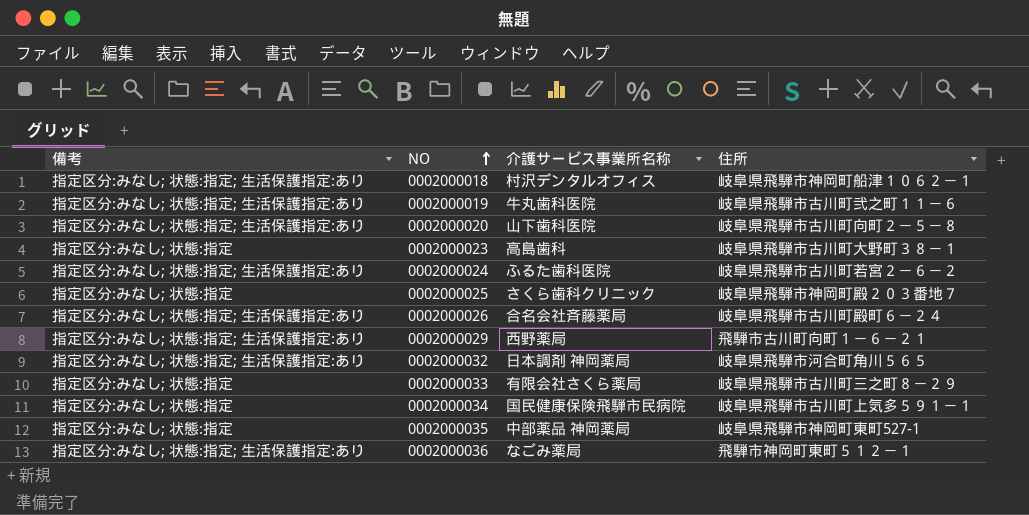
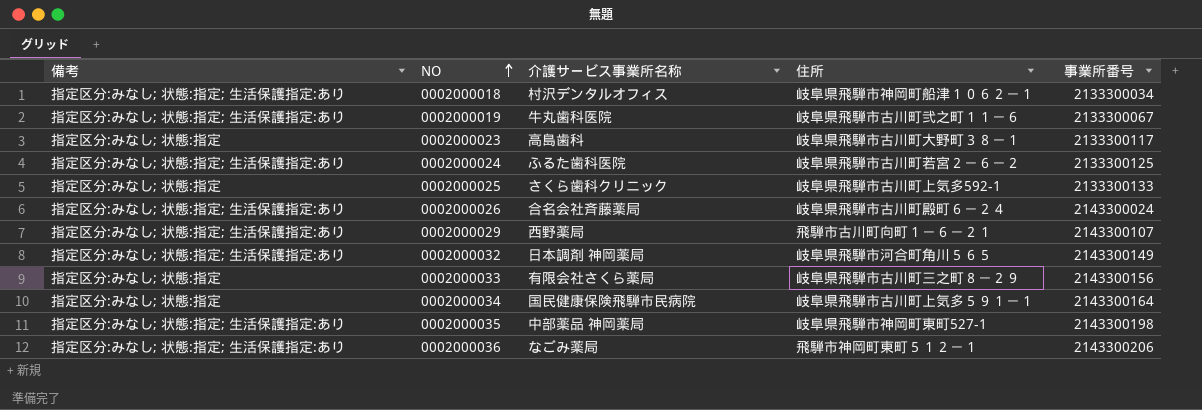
column 事業所番号 | position: none -> 5
row 0002000020: 指定区分:みなし; 状態:指定; 生活保護指定:あり | 山下歯科医院 | 岐阜県飛騨市古川町向町２－５－８ -> none
0002000025 | 住所: 岐阜県飛騨市神岡町殿２０３番地７ -> 岐阜県飛騨市古川町上気多592-1
0002000035 | 備考: 指定区分:みなし; 状態:指定 -> 指定区分:みなし; 状態:指定; 生活保護指定:あり

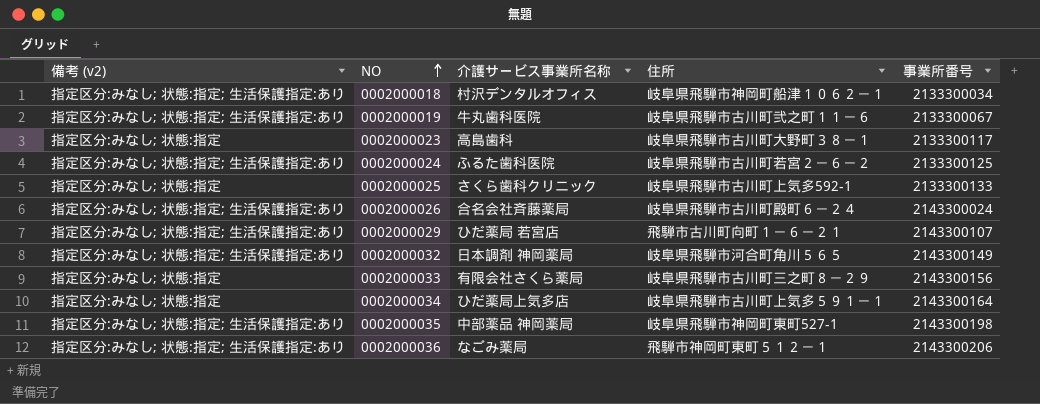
column name: 備考 -> 備考 (v2)
0002000029 | 介護サービス事業所名称: 西野薬局 -> ひだ薬局 若宮店
0002000034 | 介護サービス事業所名称: 国民健康保険飛騨市民病院 -> ひだ薬局上気多店

